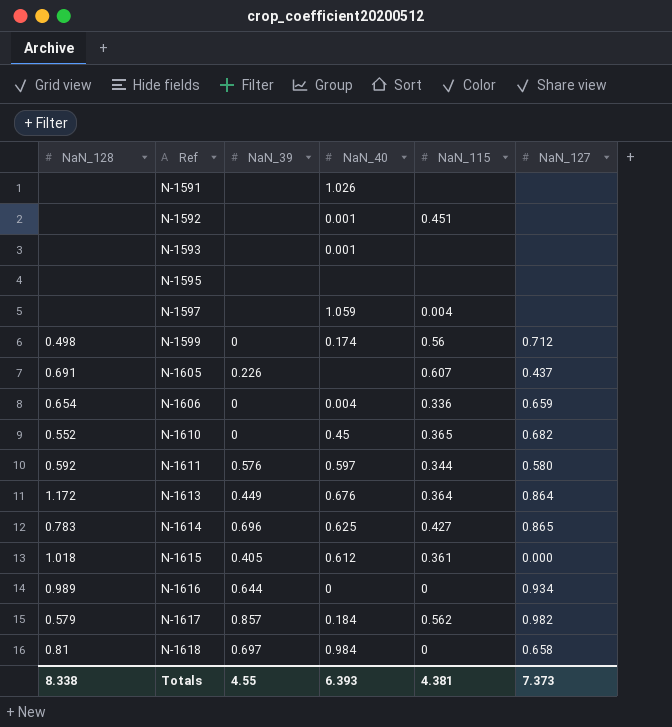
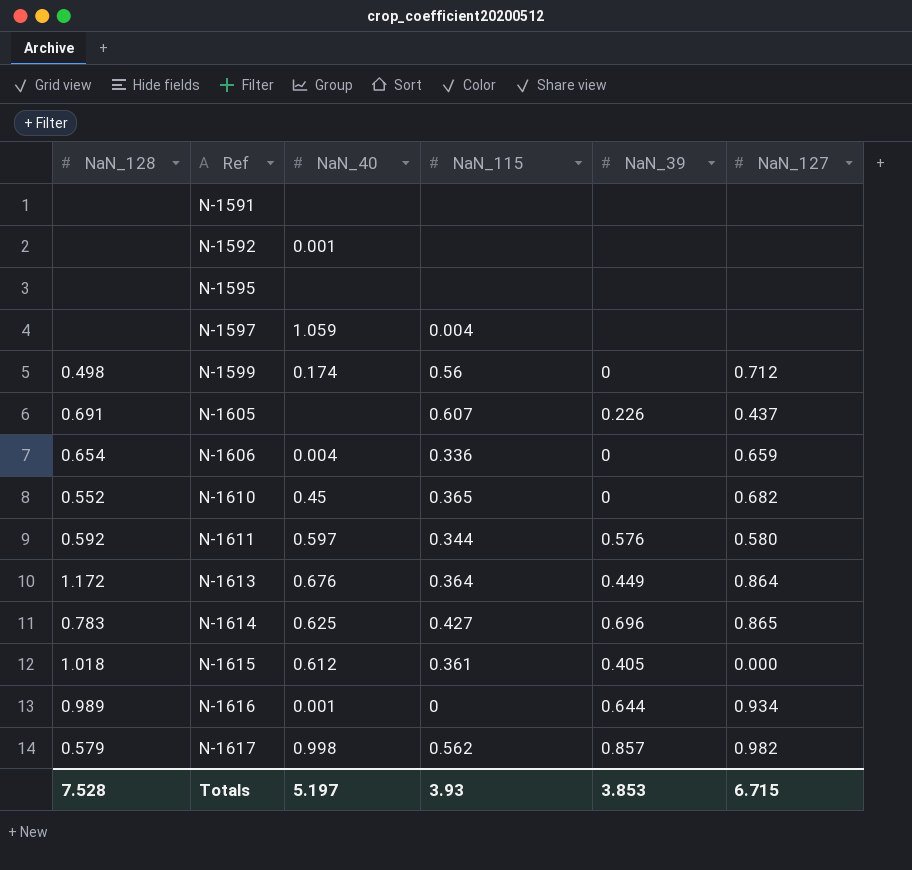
column NaN_39 | position: 3 -> 5
row N-1593: none | none | 0.001 | none | none -> none
row N-1618: 0.81 | 0.697 | 0.984 | 0 | 0.658 -> none
N-1591 | NaN_40: 1.026 -> none
N-1592 | NaN_115: 0.451 -> none
N-1616 | NaN_40: 0 -> 0.001
N-1617 | NaN_40: 0.184 -> 0.998
Totals | NaN_128: 8.338 -> 7.528
Totals | NaN_40: 6.393 -> 5.197
Totals | NaN_115: 4.381 -> 3.93
Totals | NaN_39: 4.55 -> 3.853
Totals | NaN_127: 7.373 -> 6.715

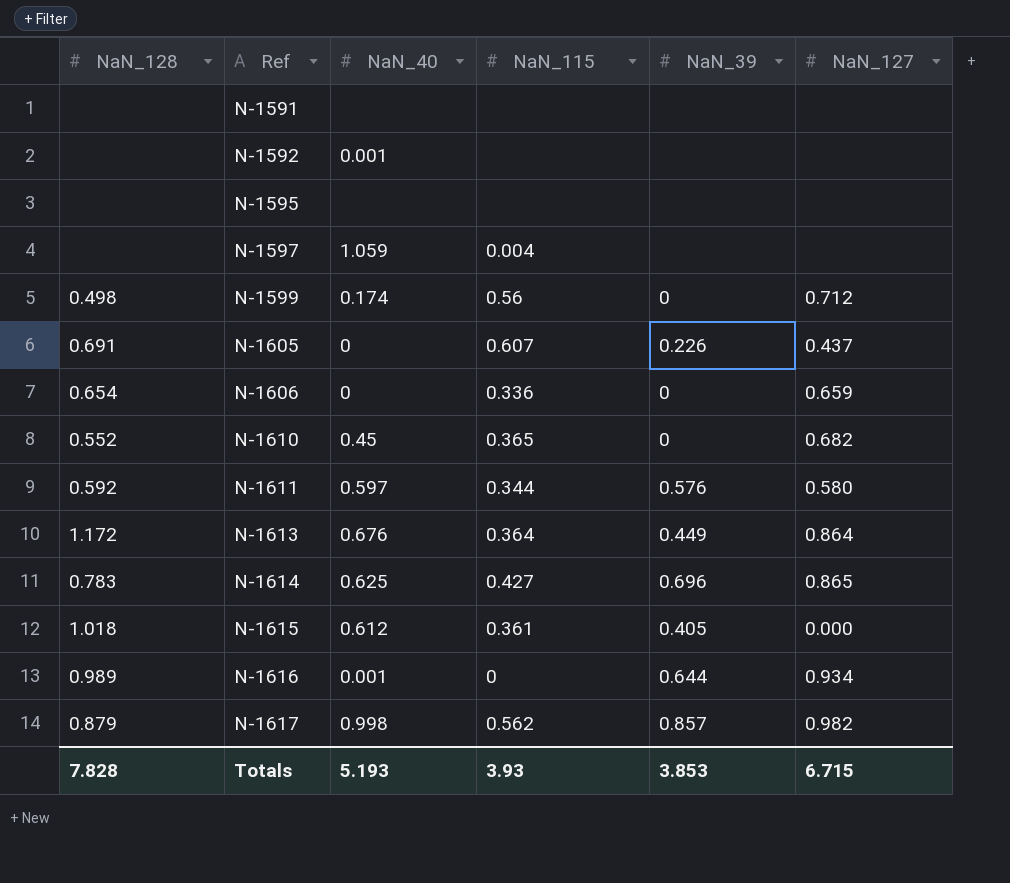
N-1605 | NaN_40: none -> 0
N-1606 | NaN_40: 0.004 -> 0
N-1617 | NaN_128: 0.579 -> 0.879
Totals | NaN_128: 7.528 -> 7.828
Totals | NaN_40: 5.197 -> 5.193

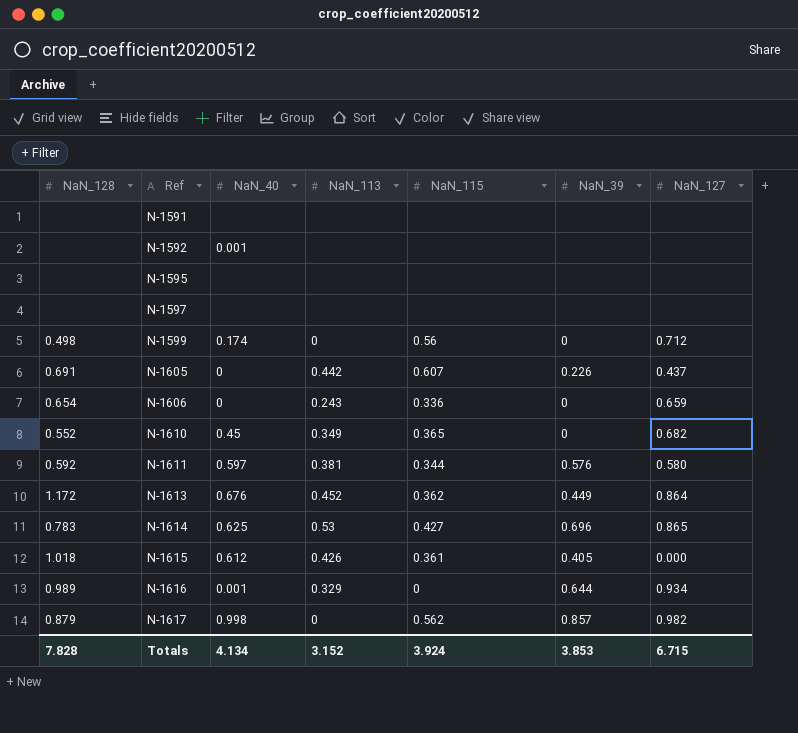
column NaN_113 | position: none -> 4
N-1597 | NaN_40: 1.059 -> none
N-1597 | NaN_115: 0.004 -> none
N-1613 | NaN_115: 0.364 -> 0.362
Totals | NaN_40: 5.193 -> 4.134
Totals | NaN_115: 3.93 -> 3.924

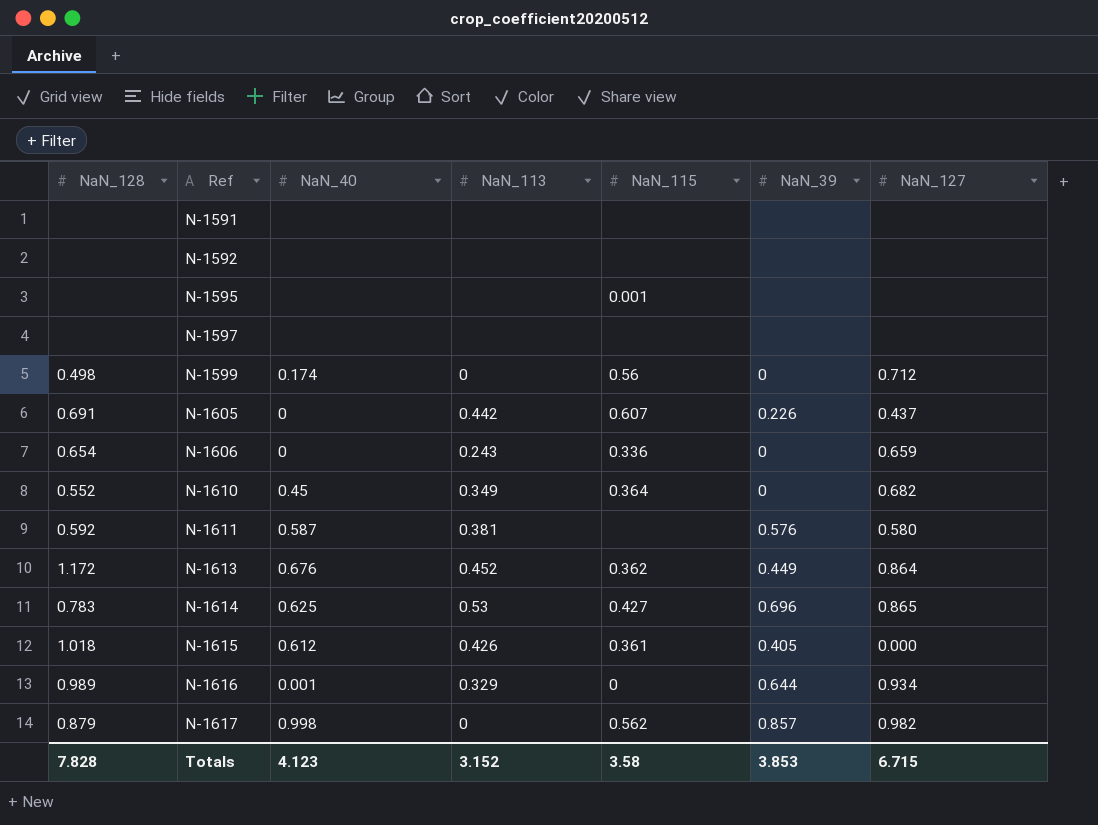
N-1592 | NaN_40: 0.001 -> none
N-1595 | NaN_115: none -> 0.001
N-1610 | NaN_115: 0.365 -> 0.364
N-1611 | NaN_40: 0.597 -> 0.587
N-1611 | NaN_115: 0.344 -> none
Totals | NaN_40: 4.134 -> 4.123
Totals | NaN_115: 3.924 -> 3.58

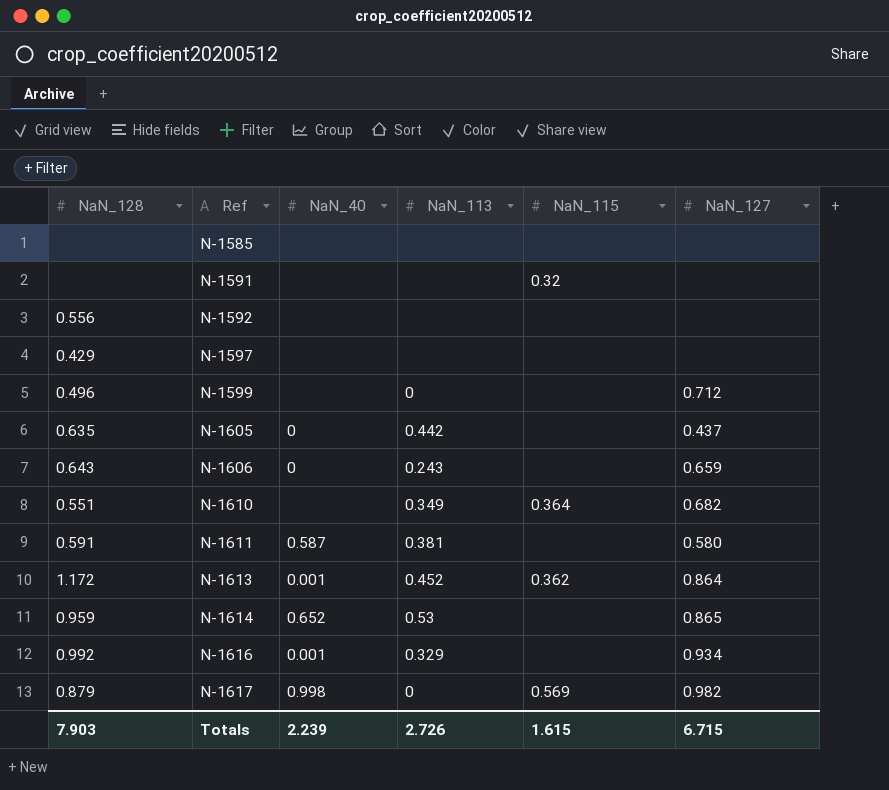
column NaN_39 | position: 6 -> none
row N-1595: none | none | none | 0.001 | none | none -> none
row N-1615: 1.018 | 0.612 | 0.426 | 0.361 | 0.405 | 0.000 -> none
row N-1585: none -> none | none | none | none | none
N-1591 | NaN_115: none -> 0.32
N-1592 | NaN_128: none -> 0.556
N-1597 | NaN_128: none -> 0.429
N-1599 | NaN_128: 0.498 -> 0.496
N-1599 | NaN_40: 0.174 -> none
N-1599 | NaN_115: 0.56 -> none
N-1605 | NaN_128: 0.691 -> 0.635
N-1605 | NaN_115: 0.607 -> none
N-1606 | NaN_128: 0.654 -> 0.643
N-1606 | NaN_115: 0.336 -> none
N-1610 | NaN_128: 0.552 -> 0.551
N-1610 | NaN_40: 0.45 -> none
N-1611 | NaN_128: 0.592 -> 0.591
N-1613 | NaN_40: 0.676 -> 0.001
N-1614 | NaN_128: 0.783 -> 0.959
N-1614 | NaN_40: 0.625 -> 0.652
N-1614 | NaN_115: 0.427 -> none
N-1616 | NaN_128: 0.989 -> 0.992
N-1616 | NaN_115: 0 -> none
N-1617 | NaN_115: 0.562 -> 0.569
Totals | NaN_128: 7.828 -> 7.903
Totals | NaN_40: 4.123 -> 2.239
Totals | NaN_113: 3.152 -> 2.726
Totals | NaN_115: 3.58 -> 1.615

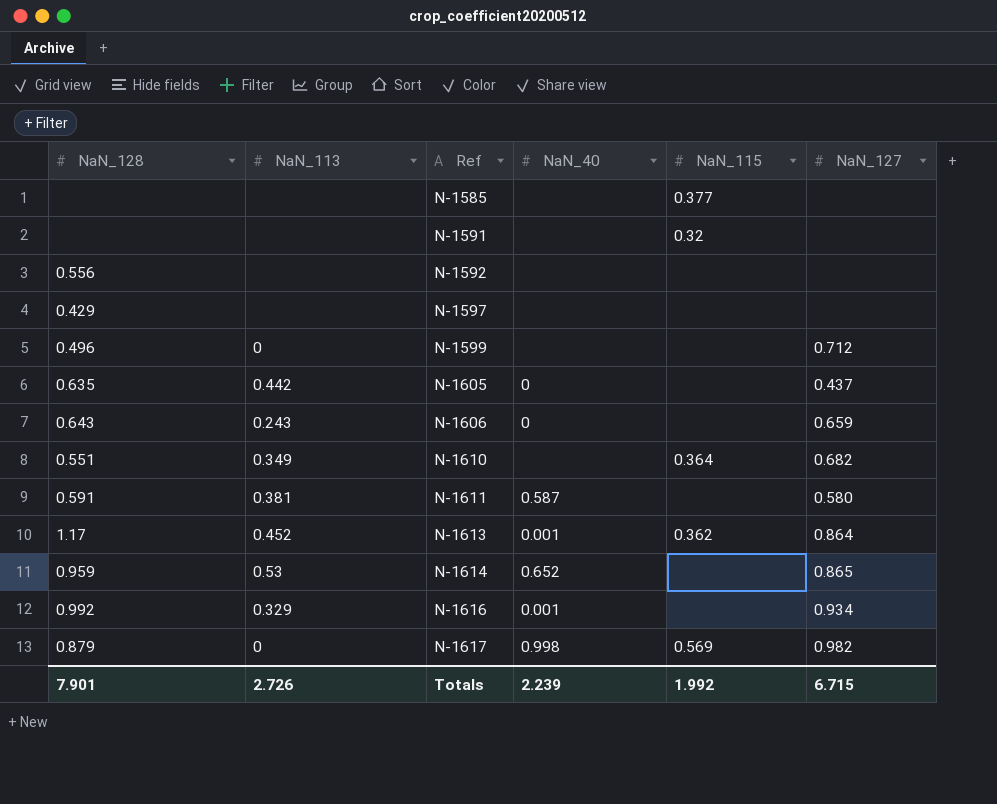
column NaN_113 | position: 4 -> 2
N-1585 | NaN_115: none -> 0.377
N-1613 | NaN_128: 1.172 -> 1.17
Totals | NaN_128: 7.903 -> 7.901
Totals | NaN_115: 1.615 -> 1.992

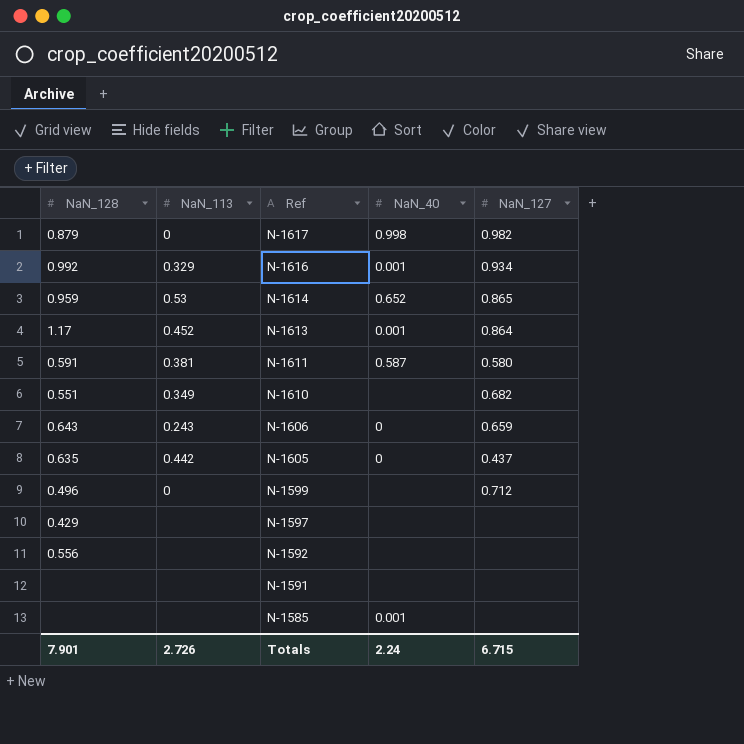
row order: Ref ascending -> Ref descending
column NaN_115 | position: 5 -> none
N-1585 | NaN_40: none -> 0.001
Totals | NaN_40: 2.239 -> 2.24

